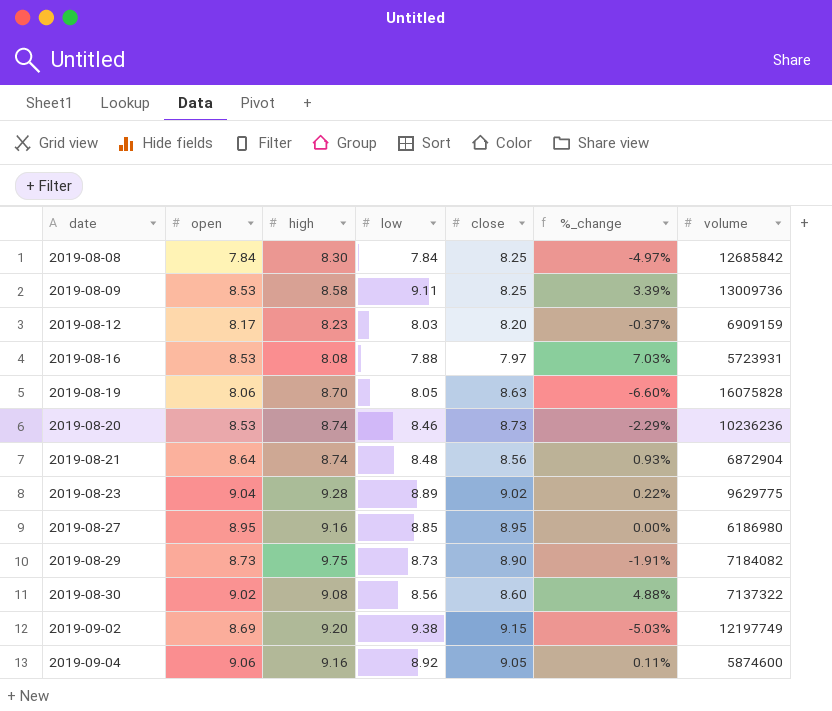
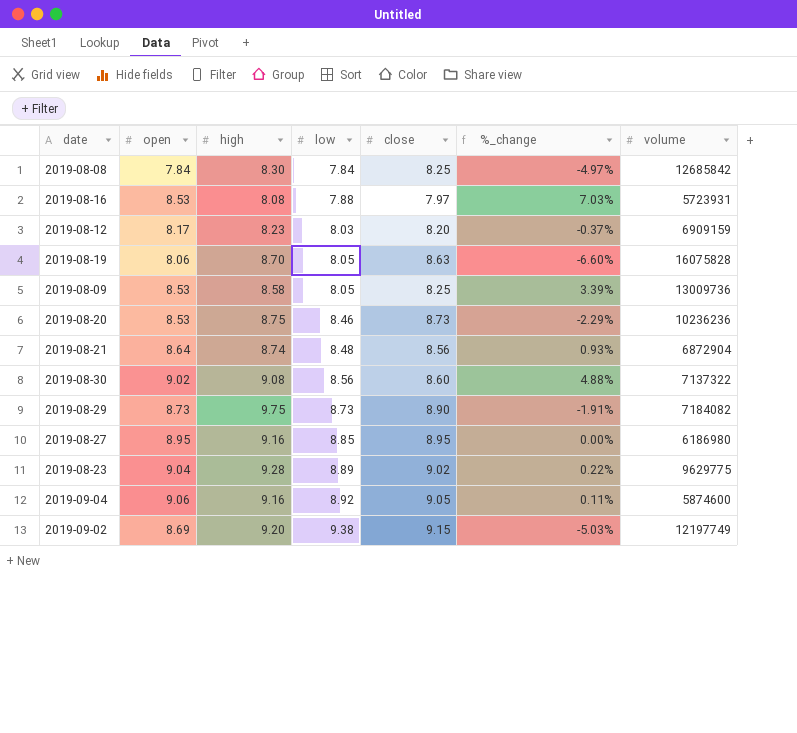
row order: date ascending -> low ascending
2019-08-09 | low: 9.11 -> 8.05
2019-08-20 | high: 8.74 -> 8.75

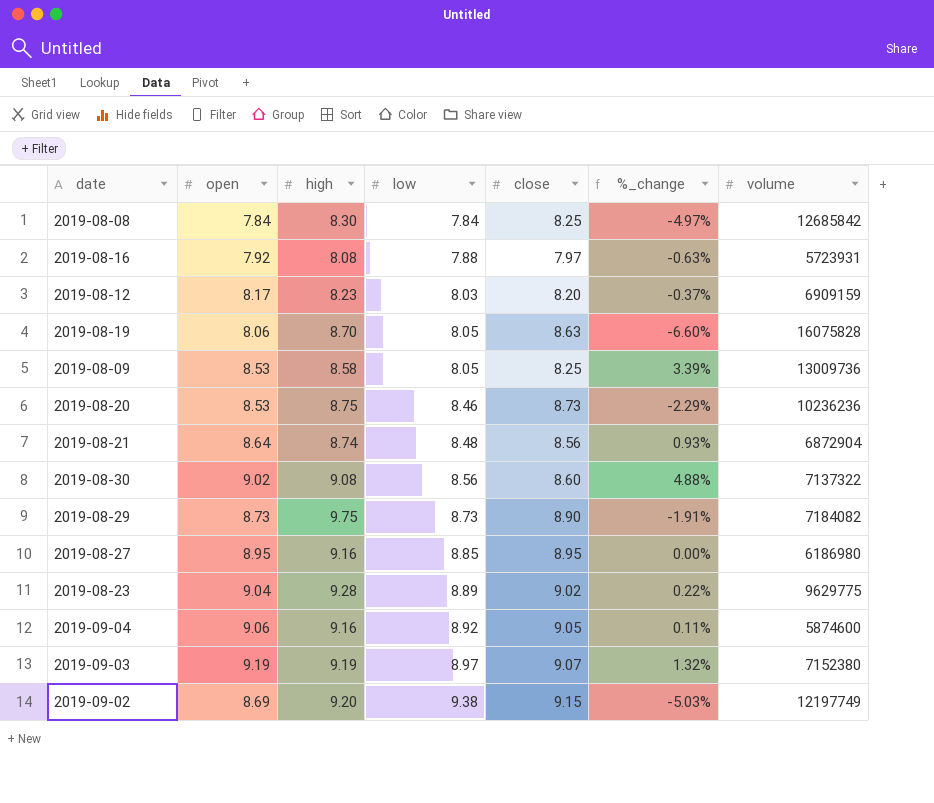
2019-08-16 | open: 8.53 -> 7.92
2019-08-16 | %_change: 7.03% -> -0.63%
row 2019-09-03: none -> 9.19 | 9.19 | 8.97 | 9.07 | 1.32% | 7152380

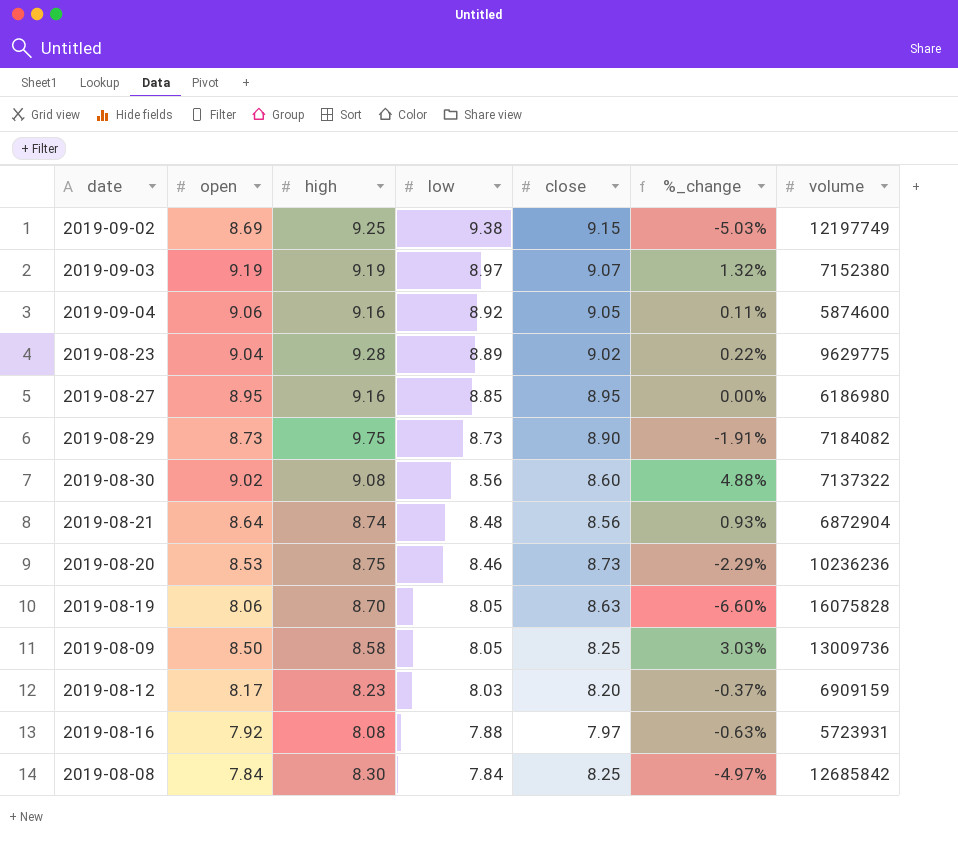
row order: low ascending -> low descending
2019-09-02 | high: 9.20 -> 9.25
2019-08-09 | open: 8.53 -> 8.50
2019-08-09 | %_change: 3.39% -> 3.03%

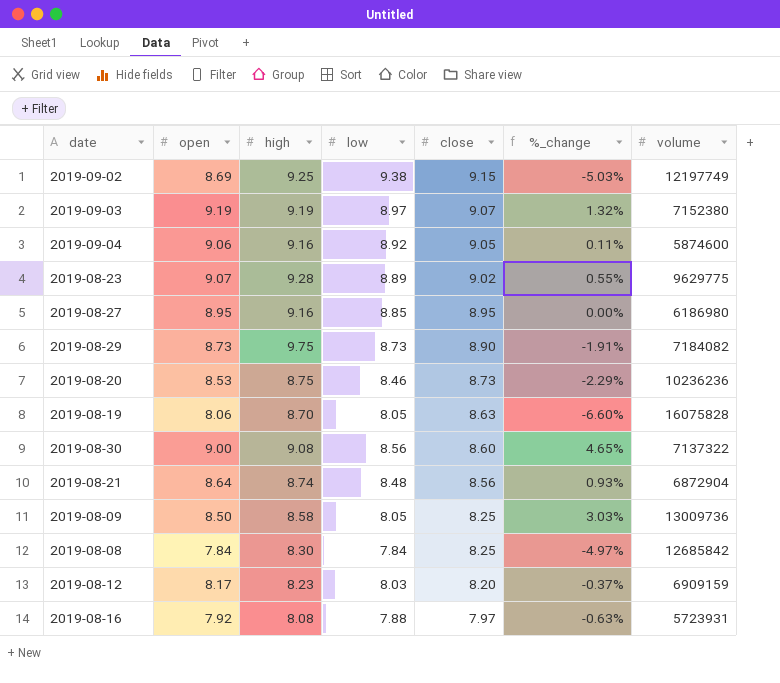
row order: low descending -> close descending
2019-08-23 | open: 9.04 -> 9.07
2019-08-23 | %_change: 0.22% -> 0.55%
2019-08-30 | open: 9.02 -> 9.00
2019-08-30 | %_change: 4.88% -> 4.65%

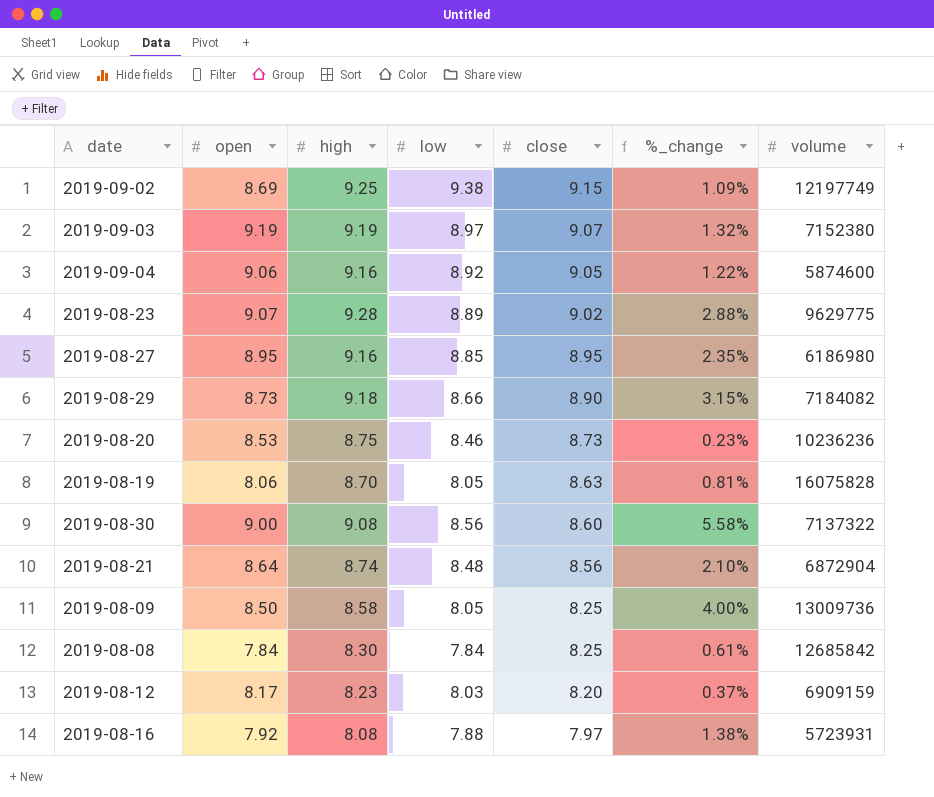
column %_change | formula: ([open] - [close]) / [close] -> ([high] - [close]) / [close]
2019-08-29 | high: 9.75 -> 9.18
2019-08-29 | low: 8.73 -> 8.66

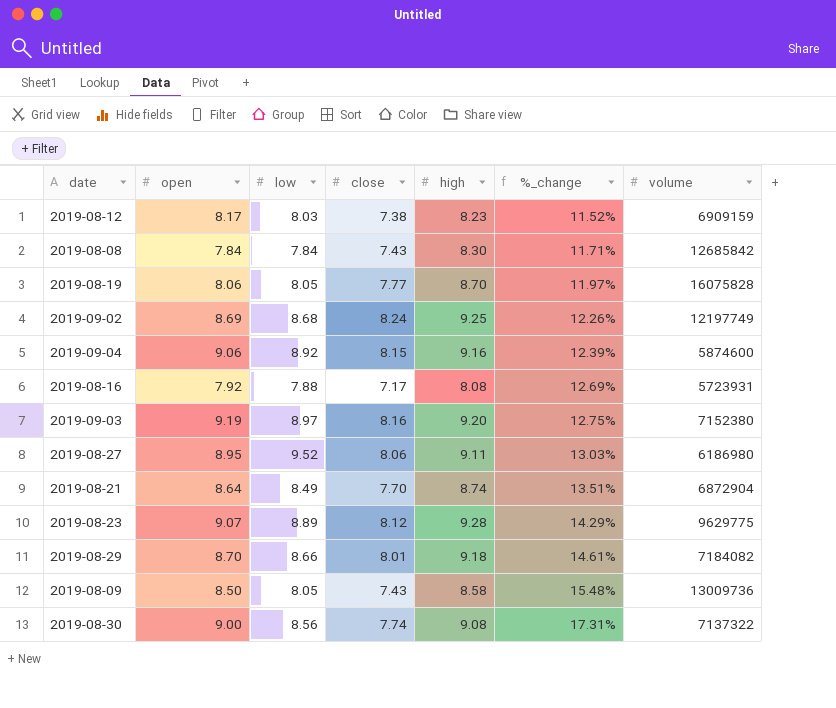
row order: close descending -> %_change ascending
column high | position: 3 -> 5
row 2019-08-20: 8.53 | 8.75 | 8.46 | 8.73 | 0.23% | 10236236 -> none
2019-08-12 | close: 8.20 -> 7.38
2019-08-12 | %_change: 0.37% -> 11.52%
2019-08-08 | close: 8.25 -> 7.43
2019-08-08 | %_change: 0.61% -> 11.71%
2019-08-19 | close: 8.63 -> 7.77
2019-08-19 | %_change: 0.81% -> 11.97%
2019-09-02 | low: 9.38 -> 8.68
2019-09-02 | close: 9.15 -> 8.24
2019-09-02 | %_change: 1.09% -> 12.26%
2019-09-04 | close: 9.05 -> 8.15
2019-09-04 | %_change: 1.22% -> 12.39%
2019-08-16 | close: 7.97 -> 7.17
2019-08-16 | %_change: 1.38% -> 12.69%
2019-09-03 | close: 9.07 -> 8.16
2019-09-03 | high: 9.19 -> 9.20
2019-09-03 | %_change: 1.32% -> 12.75%
2019-08-27 | low: 8.85 -> 9.52
2019-08-27 | close: 8.95 -> 8.06
2019-08-27 | high: 9.16 -> 9.11
2019-08-27 | %_change: 2.35% -> 13.03%
2019-08-21 | low: 8.48 -> 8.49
2019-08-21 | close: 8.56 -> 7.70
2019-08-21 | %_change: 2.10% -> 13.51%
2019-08-23 | close: 9.02 -> 8.12
2019-08-23 | %_change: 2.88% -> 14.29%
2019-08-29 | open: 8.73 -> 8.70
2019-08-29 | close: 8.90 -> 8.01
2019-08-29 | %_change: 3.15% -> 14.61%
2019-08-09 | close: 8.25 -> 7.43
2019-08-09 | %_change: 4.00% -> 15.48%
2019-08-30 | close: 8.60 -> 7.74
2019-08-30 | %_change: 5.58% -> 17.31%

